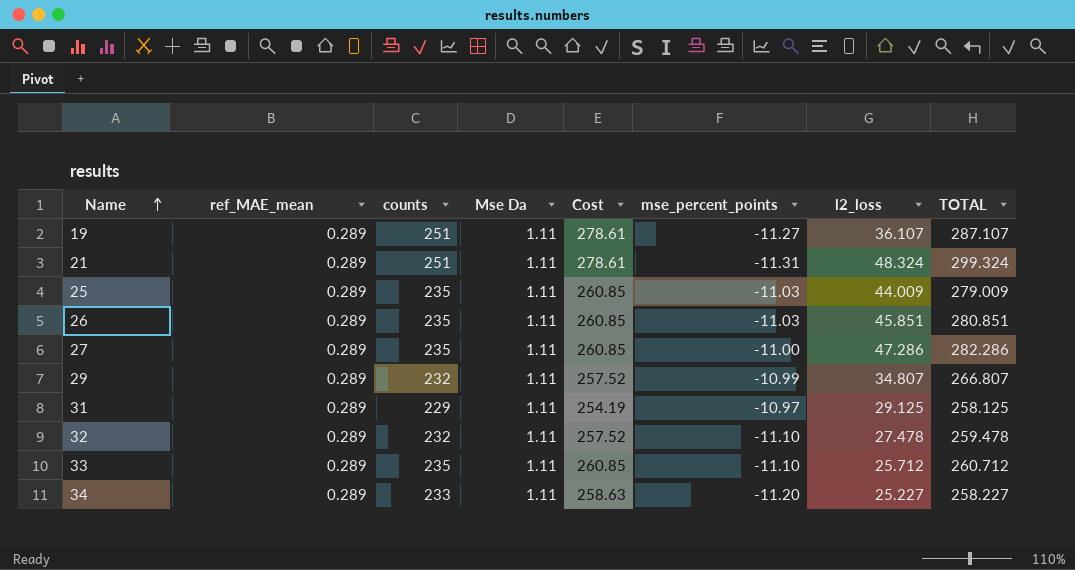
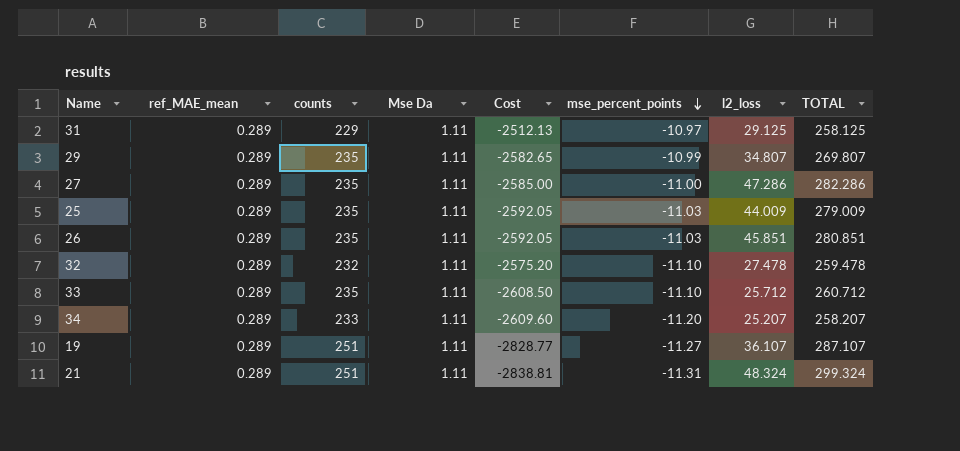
row order: Name ascending -> mse_percent_points descending
column Cost | formula: [counts] * [Mse Da] -> [counts] * [mse_percent_points]
29 | counts: 232 -> 235
29 | TOTAL: 266.807 -> 269.807
34 | l2_loss: 25.227 -> 25.207
34 | TOTAL: 258.227 -> 258.207

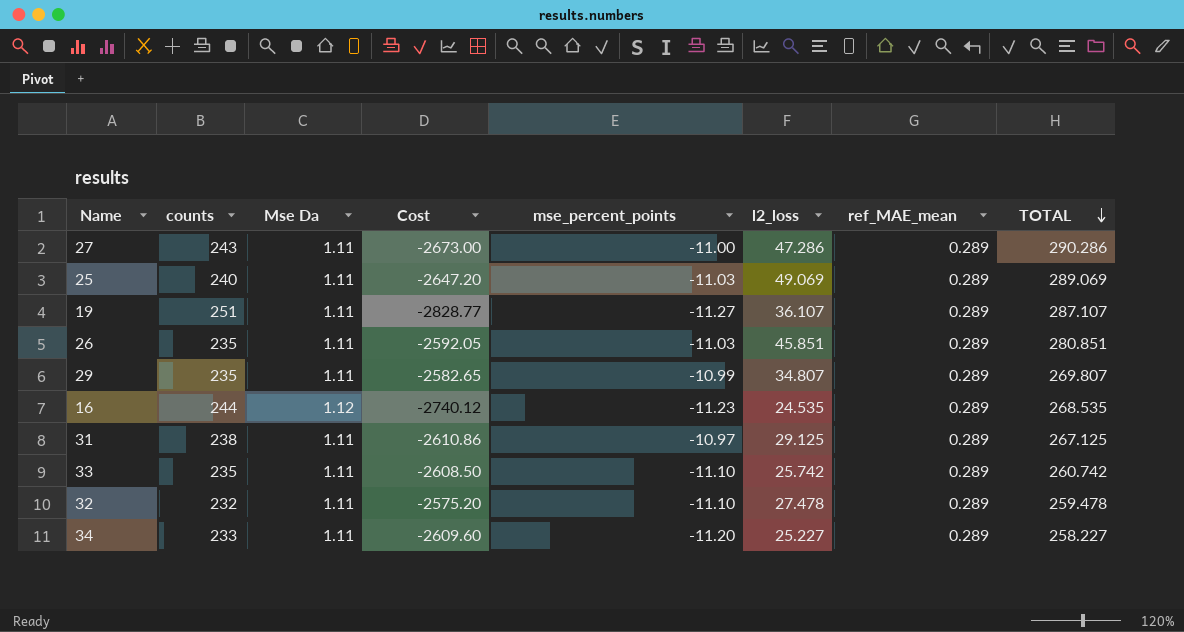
row order: mse_percent_points descending -> TOTAL descending
column ref_MAE_mean | position: 2 -> 7
row 21: 0.289 | 251 | 1.11 | -2838.81 | -11.31 | 48.324 | 299.324 -> none
27 | counts: 235 -> 243
27 | Cost: -2585.00 -> -2673.00
27 | TOTAL: 282.286 -> 290.286
25 | counts: 235 -> 240
25 | Cost: -2592.05 -> -2647.20
25 | l2_loss: 44.009 -> 49.069
25 | TOTAL: 279.009 -> 289.069
row 16: none -> 244 | 1.12 | -2740.12 | -11.23 | 24.535 | 0.289 | 268.535
31 | counts: 229 -> 238
31 | Cost: -2512.13 -> -2610.86
31 | TOTAL: 258.125 -> 267.125
33 | l2_loss: 25.712 -> 25.742
33 | TOTAL: 260.712 -> 260.742
34 | l2_loss: 25.207 -> 25.227
34 | TOTAL: 258.207 -> 258.227

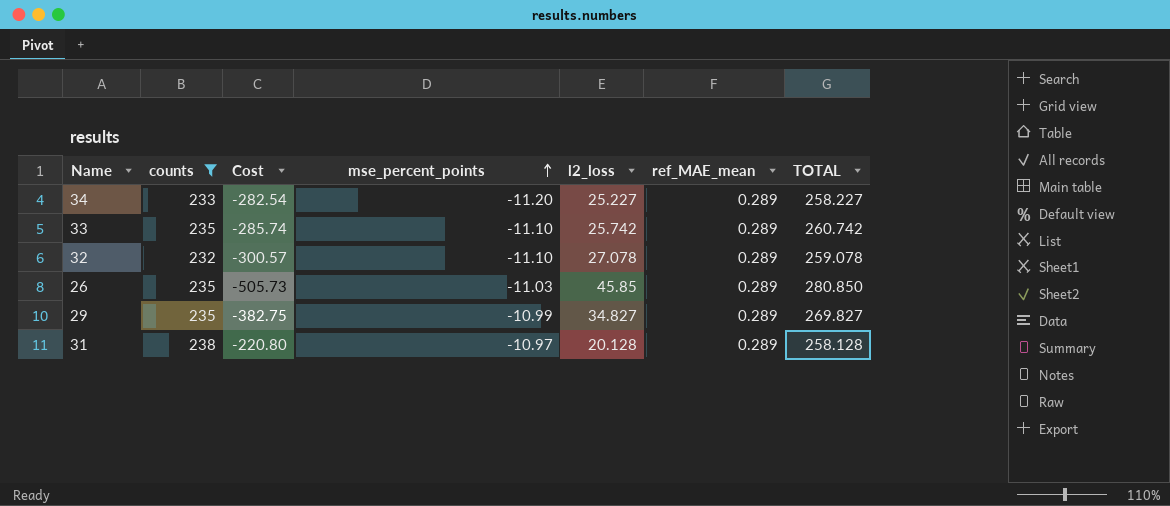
filter: none -> counts <= 238
row order: TOTAL descending -> mse_percent_points ascending
column Mse Da | position: 3 -> none
column Cost | formula: [counts] * [mse_percent_points] -> [mse_percent_points] * [l2_loss]
32 | l2_loss: 27.478 -> 27.078
32 | TOTAL: 259.478 -> 259.078
26 | l2_loss: 45.851 -> 45.85
26 | TOTAL: 280.851 -> 280.850
29 | l2_loss: 34.807 -> 34.827
29 | TOTAL: 269.807 -> 269.827
31 | l2_loss: 29.125 -> 20.128
31 | TOTAL: 267.125 -> 258.128

